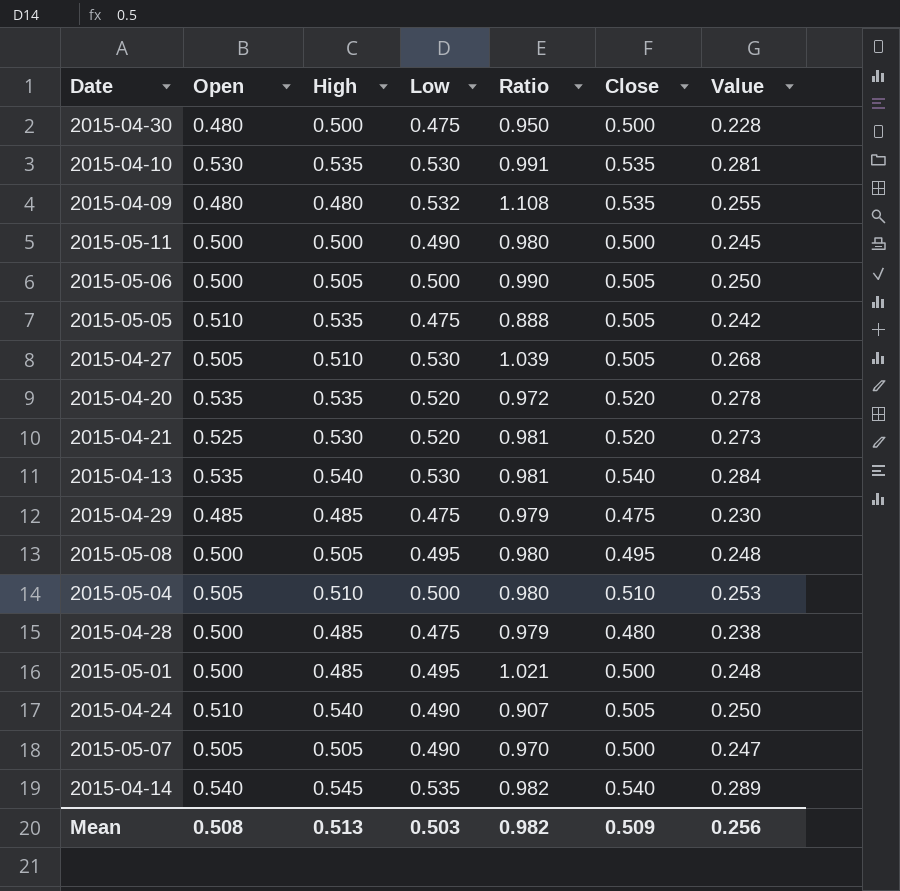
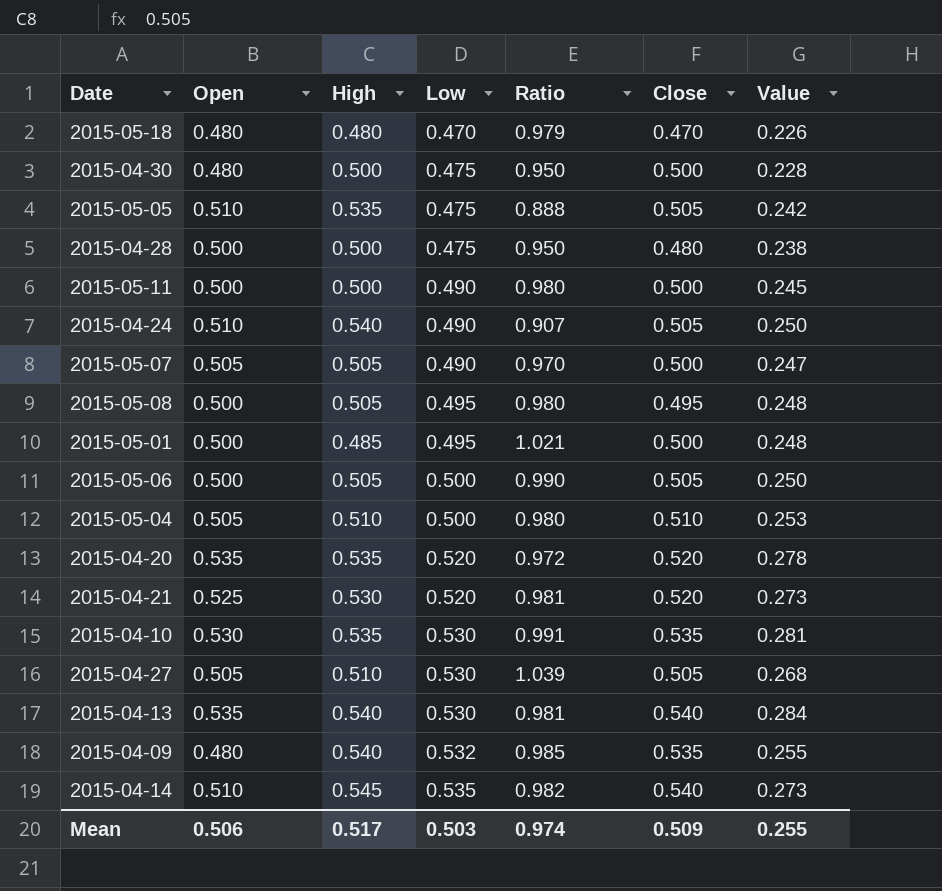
row order: none -> Low ascending
row 2015-04-29: 0.485 | 0.485 | 0.475 | 0.979 | 0.475 | 0.230 -> none
row 2015-05-18: none -> 0.480 | 0.480 | 0.470 | 0.979 | 0.470 | 0.226
2015-04-28 | High: 0.485 -> 0.500
2015-04-28 | Ratio: 0.979 -> 0.950
2015-04-09 | High: 0.480 -> 0.540
2015-04-09 | Ratio: 1.108 -> 0.985
2015-04-14 | Open: 0.540 -> 0.510
2015-04-14 | Value: 0.289 -> 0.273
Mean | Open: 0.508 -> 0.506
Mean | High: 0.513 -> 0.517
Mean | Ratio: 0.982 -> 0.974
Mean | Value: 0.256 -> 0.255

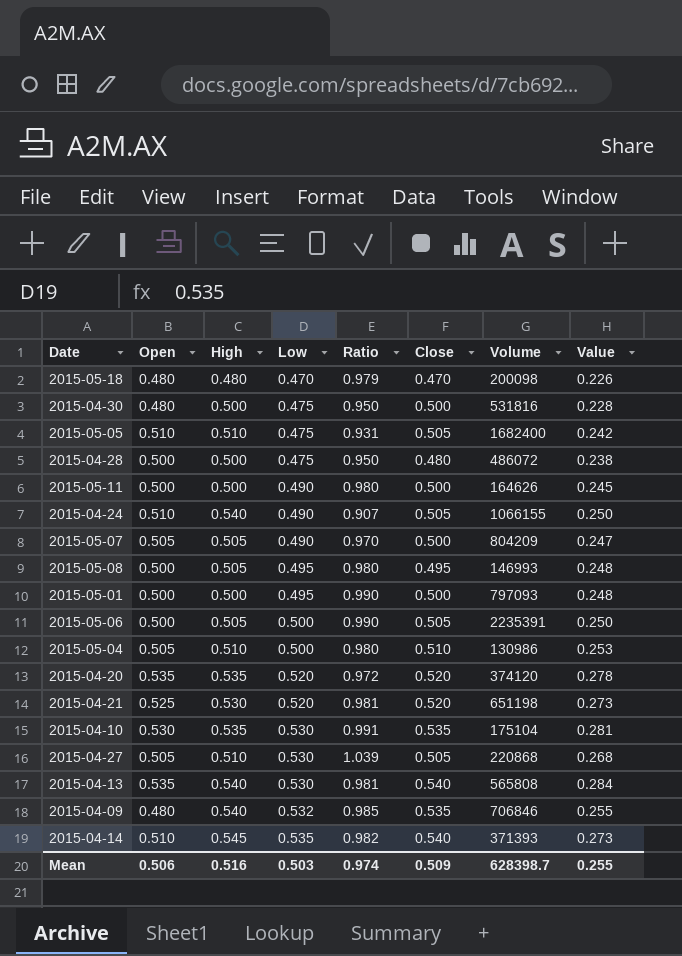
column Volume | position: none -> 7
2015-05-05 | High: 0.535 -> 0.510
2015-05-05 | Ratio: 0.888 -> 0.931
2015-05-01 | High: 0.485 -> 0.500
2015-05-01 | Ratio: 1.021 -> 0.990
Mean | High: 0.517 -> 0.516

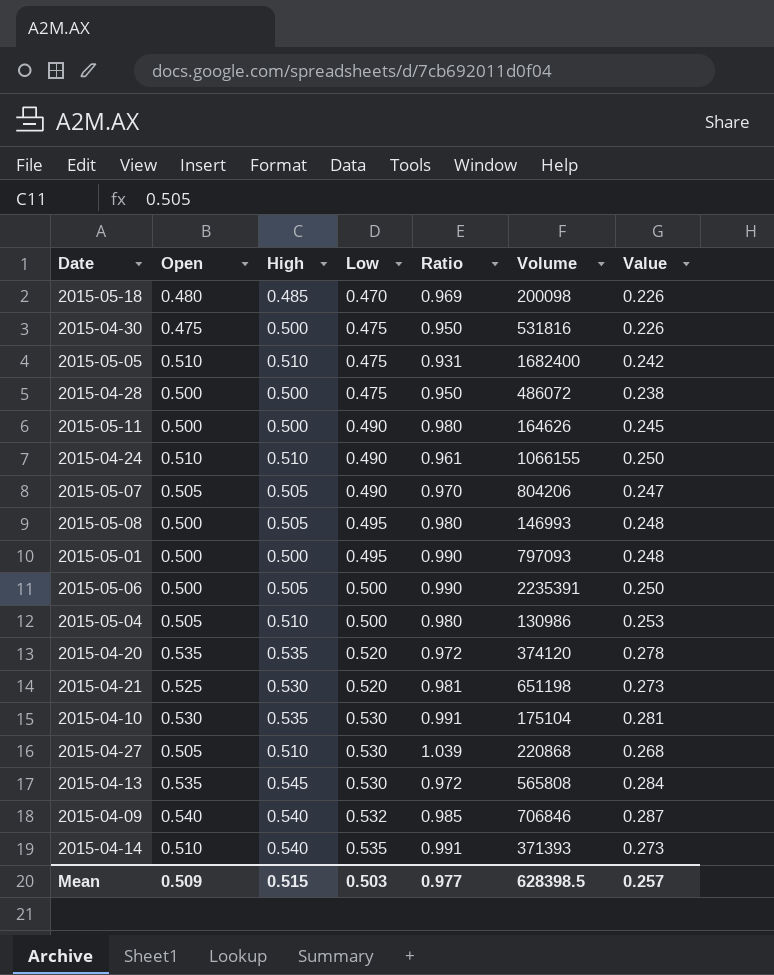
column Close | position: 6 -> none
2015-05-18 | High: 0.480 -> 0.485
2015-05-18 | Ratio: 0.979 -> 0.969
2015-04-30 | Open: 0.480 -> 0.475
2015-04-30 | Value: 0.228 -> 0.226
2015-04-24 | High: 0.540 -> 0.510
2015-04-24 | Ratio: 0.907 -> 0.961
2015-05-07 | Volume: 804209 -> 804206
2015-04-13 | High: 0.540 -> 0.545
2015-04-13 | Ratio: 0.981 -> 0.972
2015-04-09 | Open: 0.480 -> 0.540
2015-04-09 | Value: 0.255 -> 0.287
2015-04-14 | High: 0.545 -> 0.540
2015-04-14 | Ratio: 0.982 -> 0.991
Mean | Open: 0.506 -> 0.509
Mean | High: 0.516 -> 0.515
Mean | Ratio: 0.974 -> 0.977
Mean | Volume: 628398.7 -> 628398.5
Mean | Value: 0.255 -> 0.257

